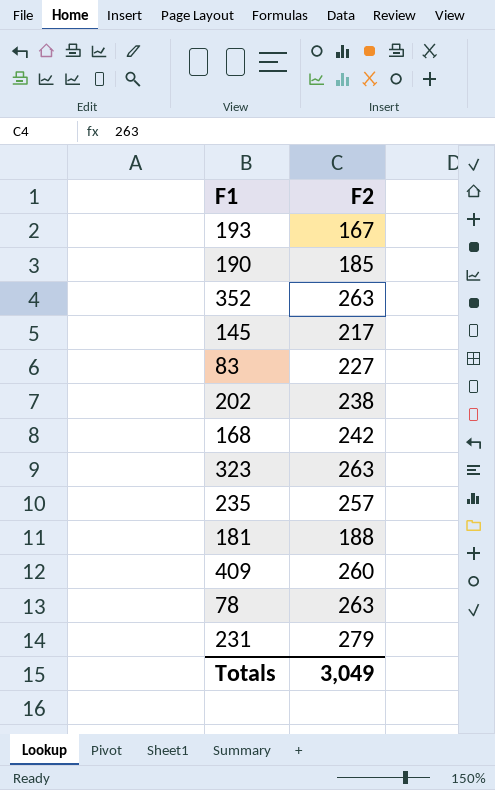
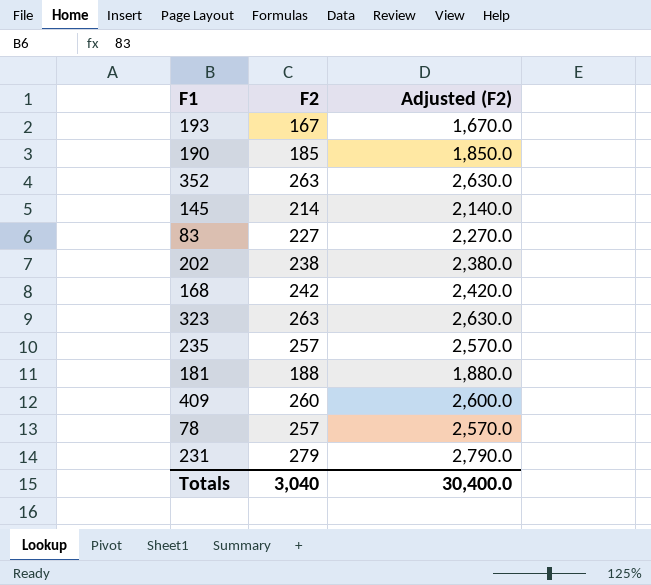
column Adjusted (F2) | formula: none -> [F2] * 10
145 | F2: 217 -> 214
78 | F2: 263 -> 257
Totals | F2: 3,049 -> 3,040

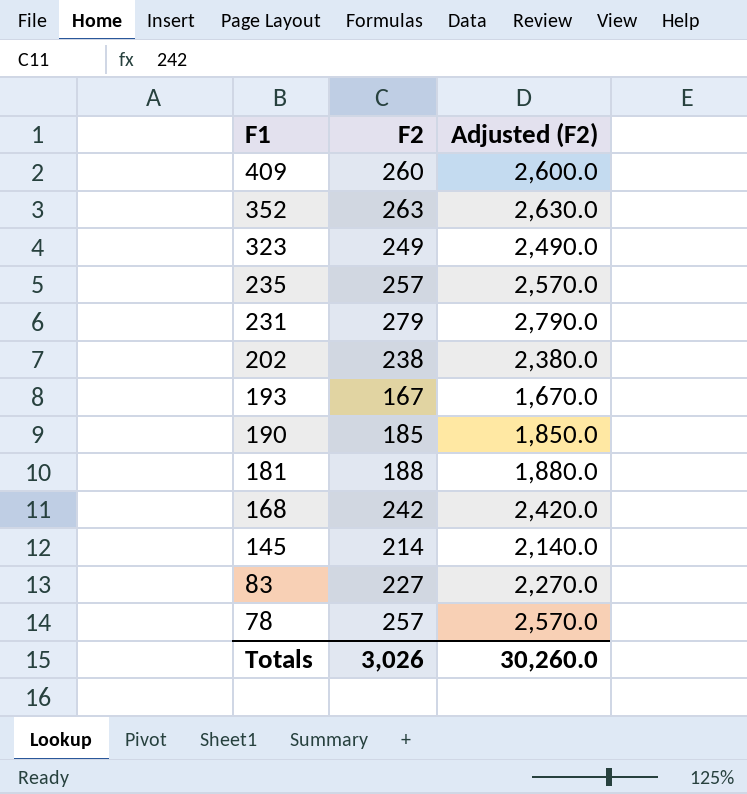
row order: none -> F1 descending
323 | F2: 263 -> 249
323 | Adjusted (F2): 2,630.0 -> 2,490.0
Totals | F2: 3,040 -> 3,026
Totals | Adjusted (F2): 30,400.0 -> 30,260.0

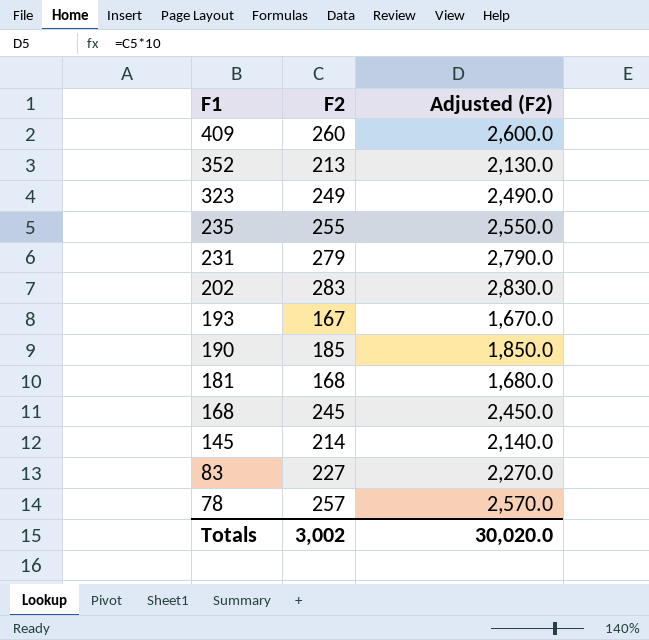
352 | F2: 263 -> 213
352 | Adjusted (F2): 2,630.0 -> 2,130.0
235 | F2: 257 -> 255
235 | Adjusted (F2): 2,570.0 -> 2,550.0
202 | F2: 238 -> 283
202 | Adjusted (F2): 2,380.0 -> 2,830.0
181 | F2: 188 -> 168
181 | Adjusted (F2): 1,880.0 -> 1,680.0
168 | F2: 242 -> 245
168 | Adjusted (F2): 2,420.0 -> 2,450.0
Totals | F2: 3,026 -> 3,002
Totals | Adjusted (F2): 30,260.0 -> 30,020.0

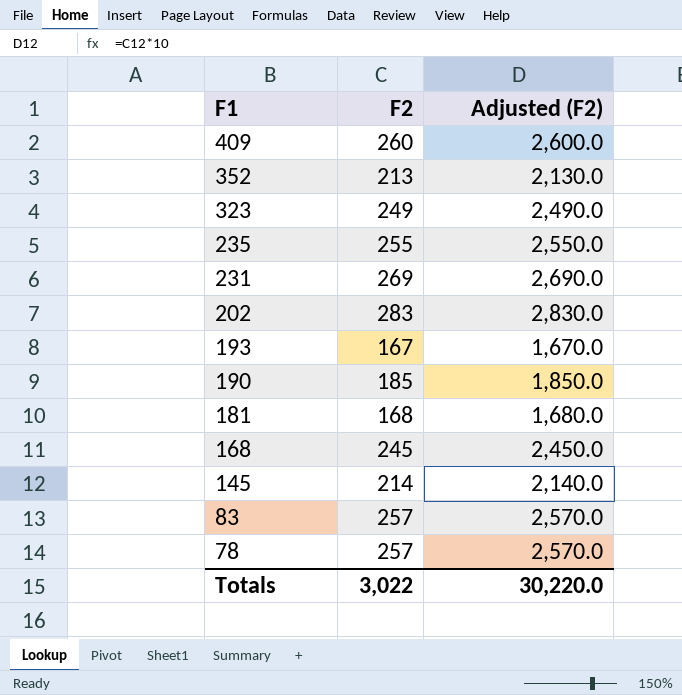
231 | F2: 279 -> 269
231 | Adjusted (F2): 2,790.0 -> 2,690.0
83 | F2: 227 -> 257
83 | Adjusted (F2): 2,270.0 -> 2,570.0
Totals | F2: 3,002 -> 3,022
Totals | Adjusted (F2): 30,020.0 -> 30,220.0

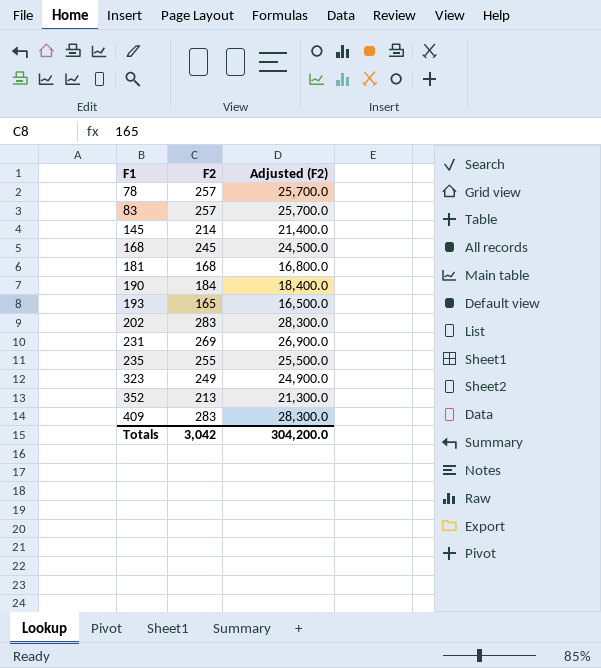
row order: F1 descending -> F1 ascending
column Adjusted (F2) | formula: [F2] * 10 -> [F2] * 100
190 | F2: 185 -> 184
193 | F2: 167 -> 165
409 | F2: 260 -> 283
Totals | F2: 3,022 -> 3,042
Totals | Adjusted (F2): 30,220.0 -> 304,200.0

